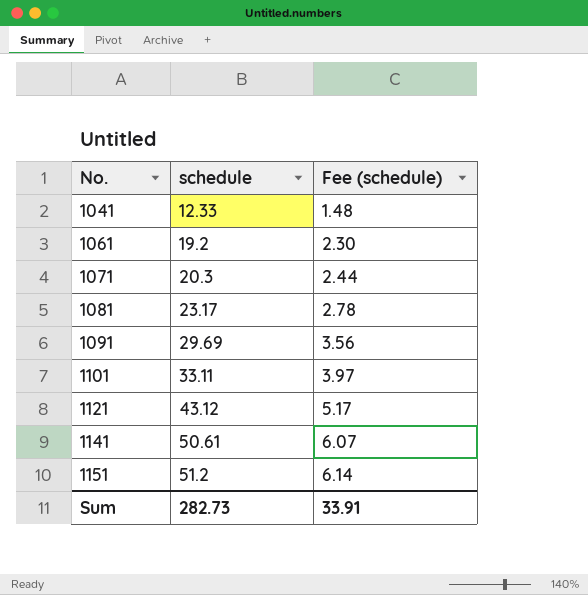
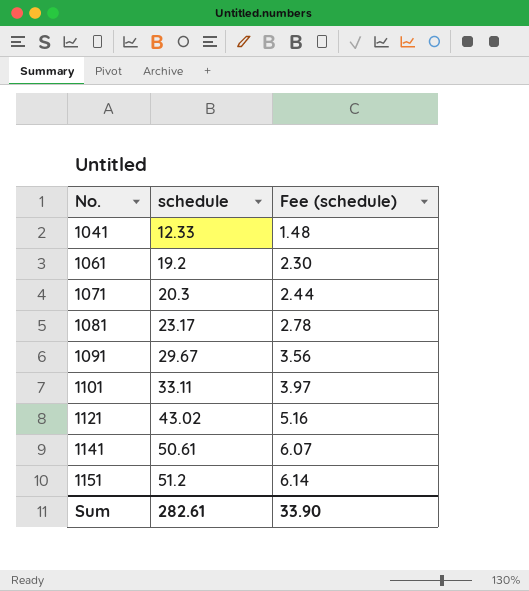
1091 | schedule: 29.69 -> 29.67
1121 | schedule: 43.12 -> 43.02
1121 | Fee (schedule): 5.17 -> 5.16
Sum | schedule: 282.73 -> 282.61
Sum | Fee (schedule): 33.91 -> 33.90

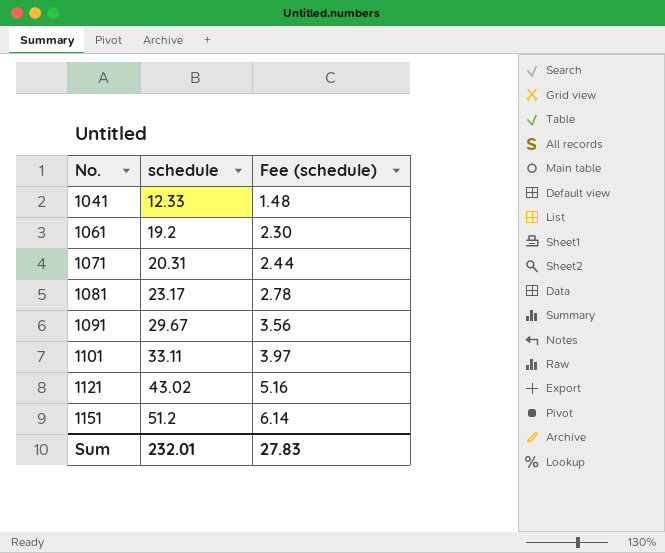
row 1141: 50.61 | 6.07 -> none
1071 | schedule: 20.3 -> 20.31
Sum | schedule: 282.61 -> 232.01
Sum | Fee (schedule): 33.90 -> 27.83

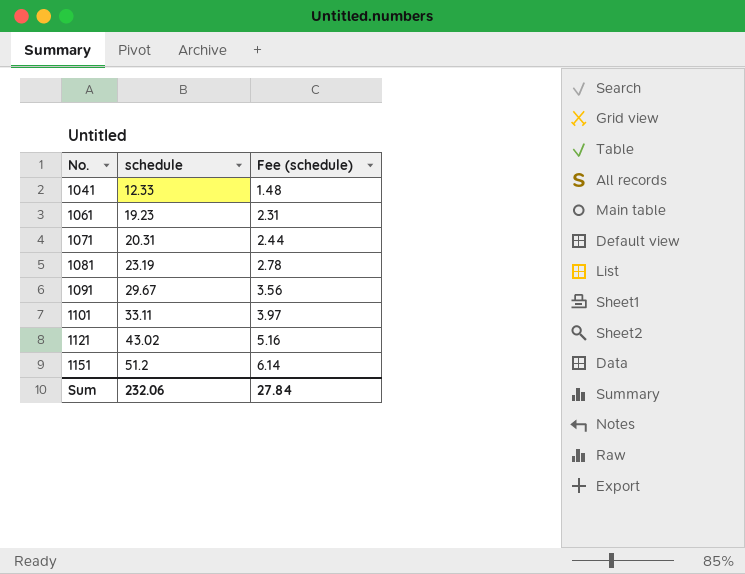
1061 | schedule: 19.2 -> 19.23
1061 | Fee (schedule): 2.30 -> 2.31
1081 | schedule: 23.17 -> 23.19
Sum | schedule: 232.01 -> 232.06
Sum | Fee (schedule): 27.83 -> 27.84

